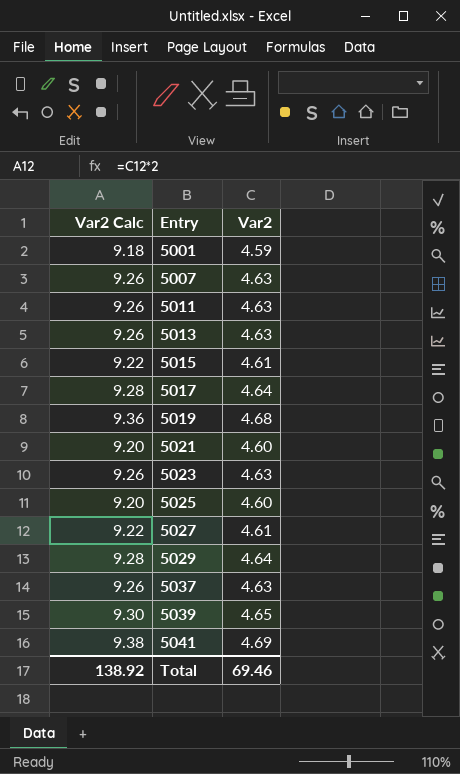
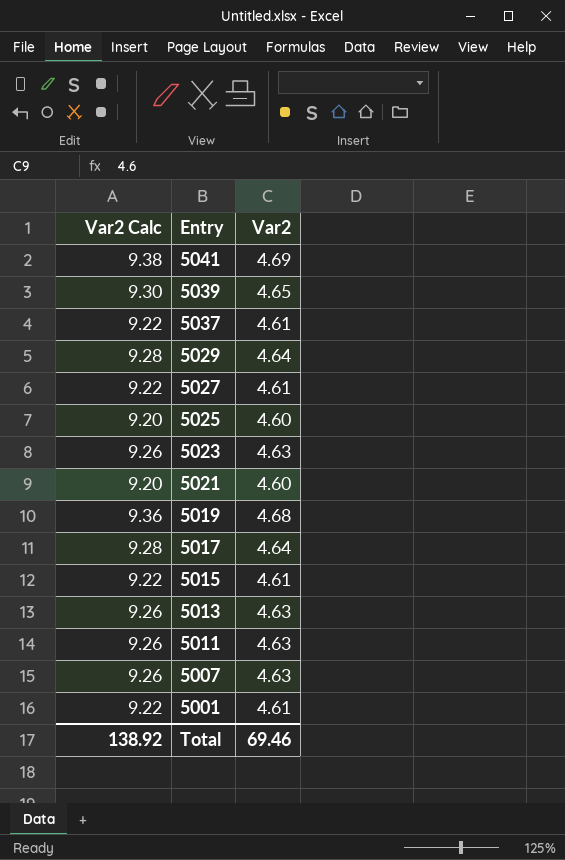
row order: Entry ascending -> Entry descending
5037 | Var2 Calc: 9.26 -> 9.22
5037 | Var2: 4.63 -> 4.61
5001 | Var2 Calc: 9.18 -> 9.22
5001 | Var2: 4.59 -> 4.61

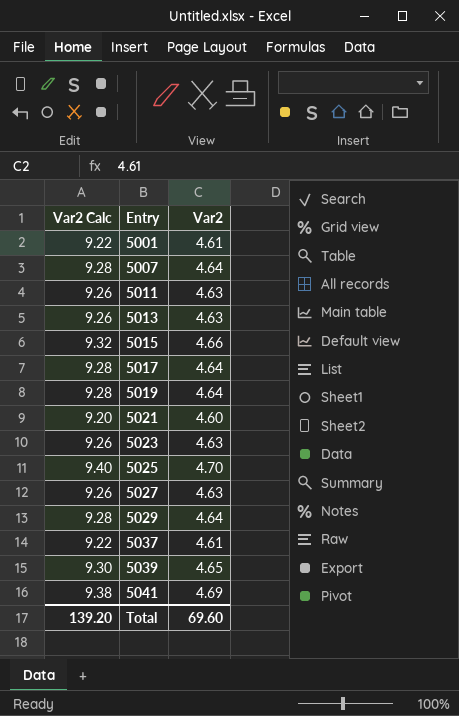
row order: Entry descending -> Entry ascending
5007 | Var2 Calc: 9.26 -> 9.28
5007 | Var2: 4.63 -> 4.64
5015 | Var2 Calc: 9.22 -> 9.32
5015 | Var2: 4.61 -> 4.66
5019 | Var2 Calc: 9.36 -> 9.28
5019 | Var2: 4.68 -> 4.64
5025 | Var2 Calc: 9.20 -> 9.40
5025 | Var2: 4.60 -> 4.70
5027 | Var2 Calc: 9.22 -> 9.26
5027 | Var2: 4.61 -> 4.63
Total | Var2 Calc: 138.92 -> 139.20
Total | Var2: 69.46 -> 69.60

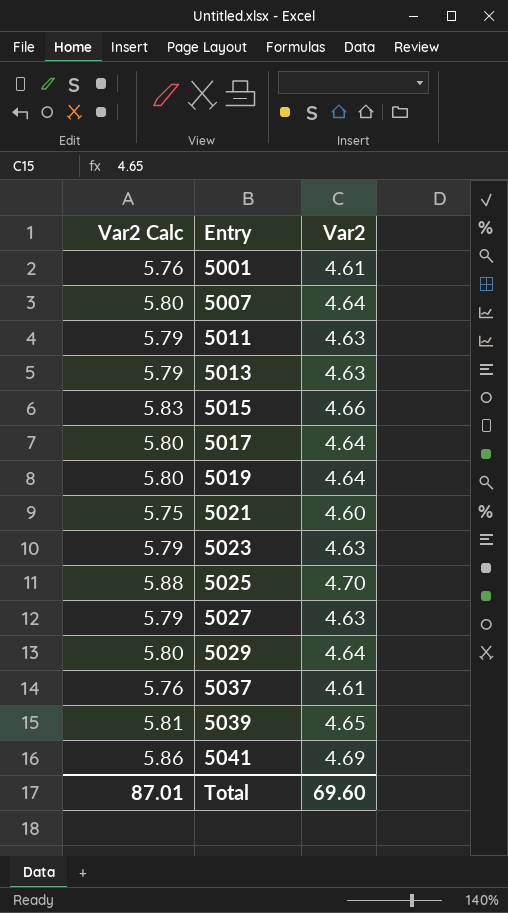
column Var2 Calc | formula: [Var2] * 2 -> [Var2] * 1.25
Total | Var2 Calc: 139.20 -> 87.01

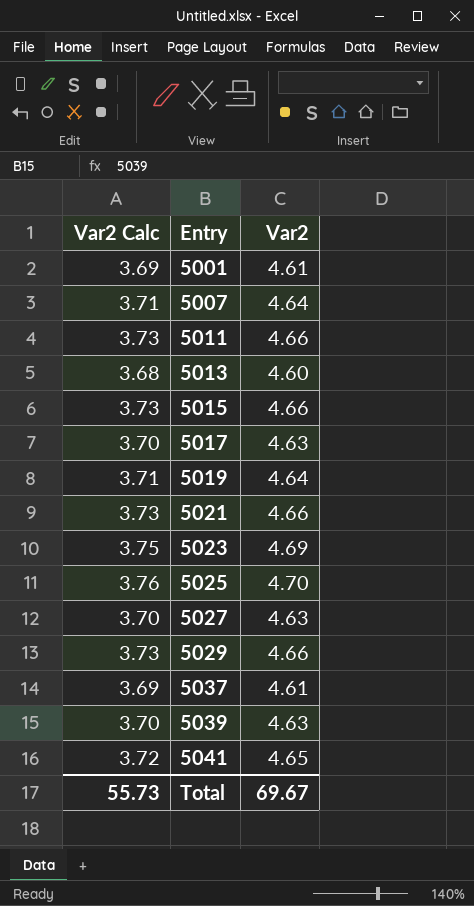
column Var2 Calc | formula: [Var2] * 1.25 -> [Var2] * 0.8
5011 | Var2: 4.63 -> 4.66
5013 | Var2: 4.63 -> 4.60
5017 | Var2: 4.64 -> 4.63
5021 | Var2: 4.60 -> 4.66
5023 | Var2: 4.63 -> 4.69
5029 | Var2: 4.64 -> 4.66
5039 | Var2: 4.65 -> 4.63
5041 | Var2: 4.69 -> 4.65
Total | Var2 Calc: 87.01 -> 55.73
Total | Var2: 69.60 -> 69.67

